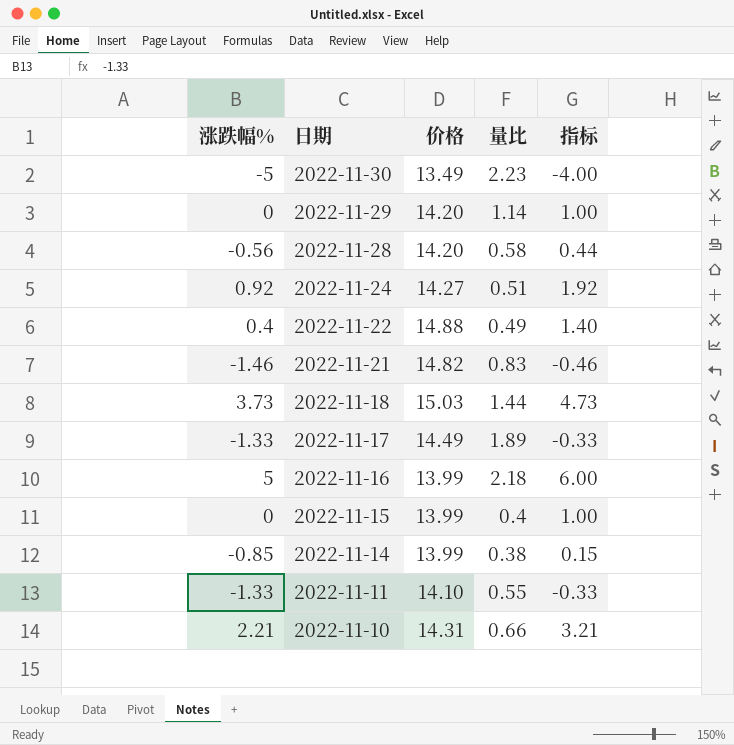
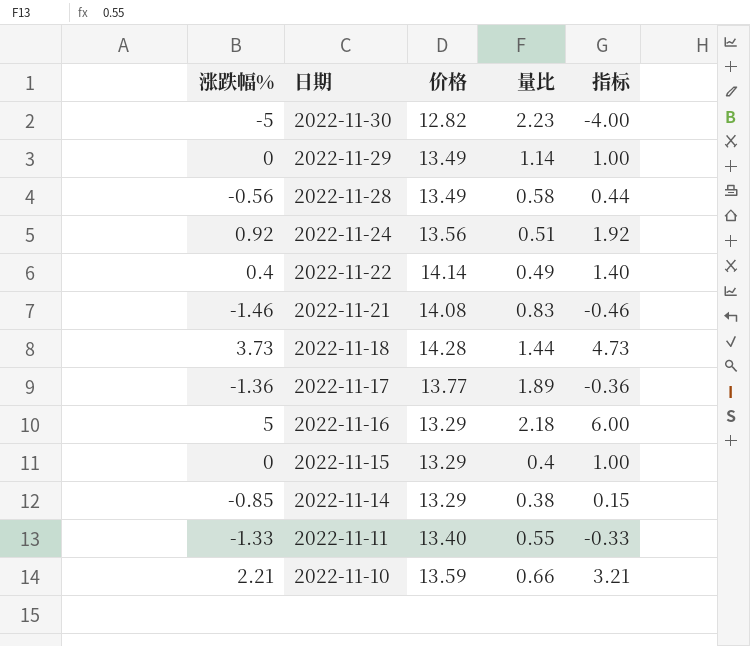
2022-11-30 | 价格: 13.49 -> 12.82
2022-11-29 | 价格: 14.20 -> 13.49
2022-11-28 | 价格: 14.20 -> 13.49
2022-11-24 | 价格: 14.27 -> 13.56
2022-11-22 | 价格: 14.88 -> 14.14
2022-11-21 | 价格: 14.82 -> 14.08
2022-11-18 | 价格: 15.03 -> 14.28
2022-11-17 | 涨跌幅%: -1.33 -> -1.36
2022-11-17 | 价格: 14.49 -> 13.77
2022-11-17 | 指标: -0.33 -> -0.36
2022-11-16 | 价格: 13.99 -> 13.29
2022-11-15 | 价格: 13.99 -> 13.29
2022-11-14 | 价格: 13.99 -> 13.29
2022-11-11 | 价格: 14.10 -> 13.40
2022-11-10 | 价格: 14.31 -> 13.59

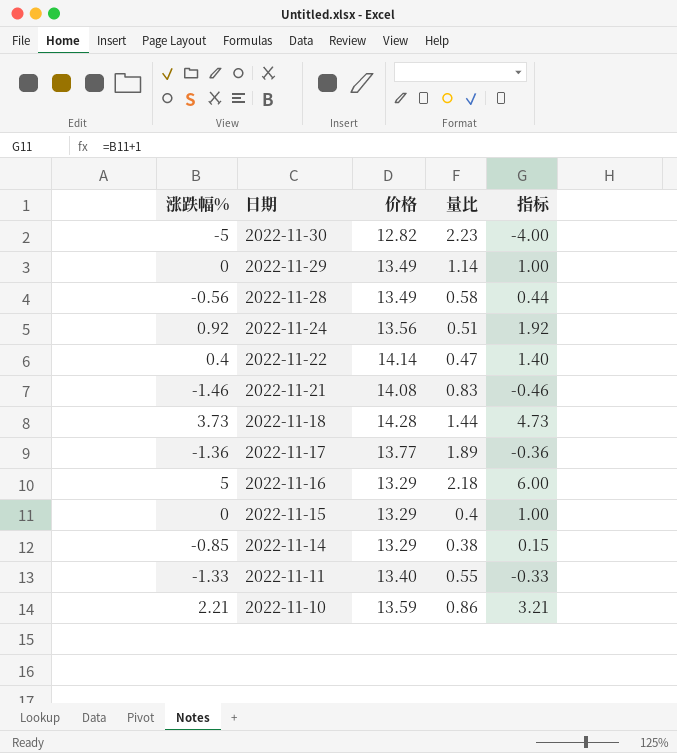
2022-11-22 | 量比: 0.49 -> 0.47
2022-11-10 | 量比: 0.66 -> 0.86

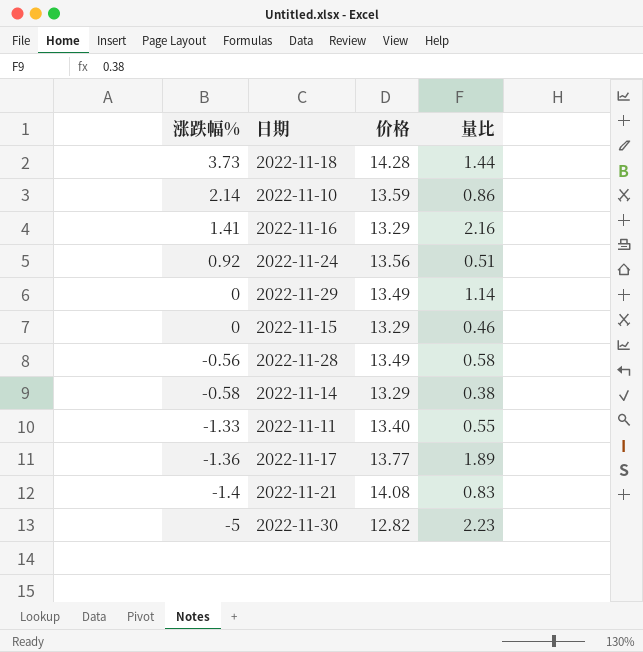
row order: 日期 descending -> 涨跌幅% descending
column 指标 | formula: [涨跌幅%] + 1 -> none
row 2022-11-22: 0.4 | 14.14 | 0.47 | 1.40 -> none
2022-11-10 | 涨跌幅%: 2.21 -> 2.14
2022-11-16 | 涨跌幅%: 5 -> 1.41
2022-11-16 | 量比: 2.18 -> 2.16
2022-11-15 | 量比: 0.4 -> 0.46
2022-11-14 | 涨跌幅%: -0.85 -> -0.58
2022-11-21 | 涨跌幅%: -1.46 -> -1.4

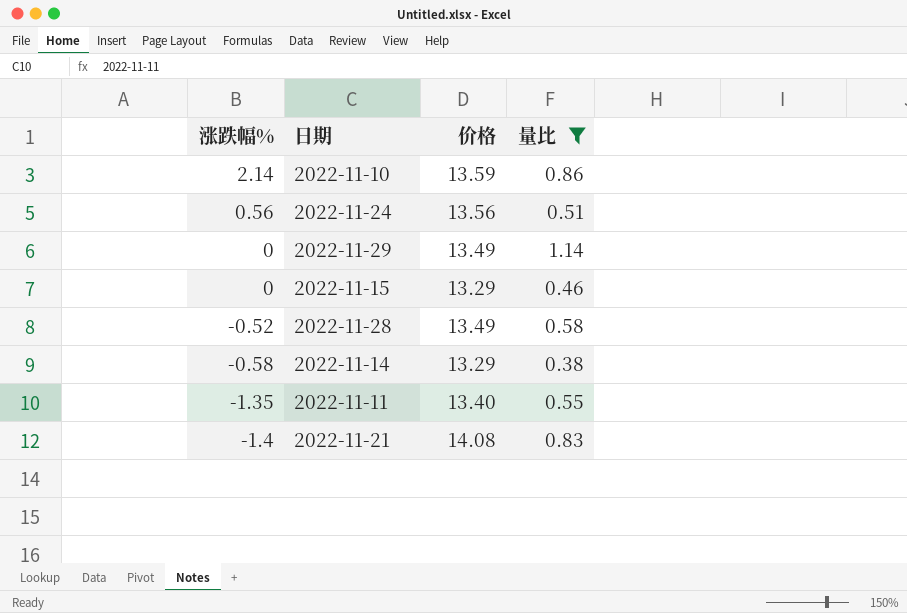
filter: none -> 量比 <= 1.14
2022-11-24 | 涨跌幅%: 0.92 -> 0.56
2022-11-28 | 涨跌幅%: -0.56 -> -0.52
2022-11-11 | 涨跌幅%: -1.33 -> -1.35

